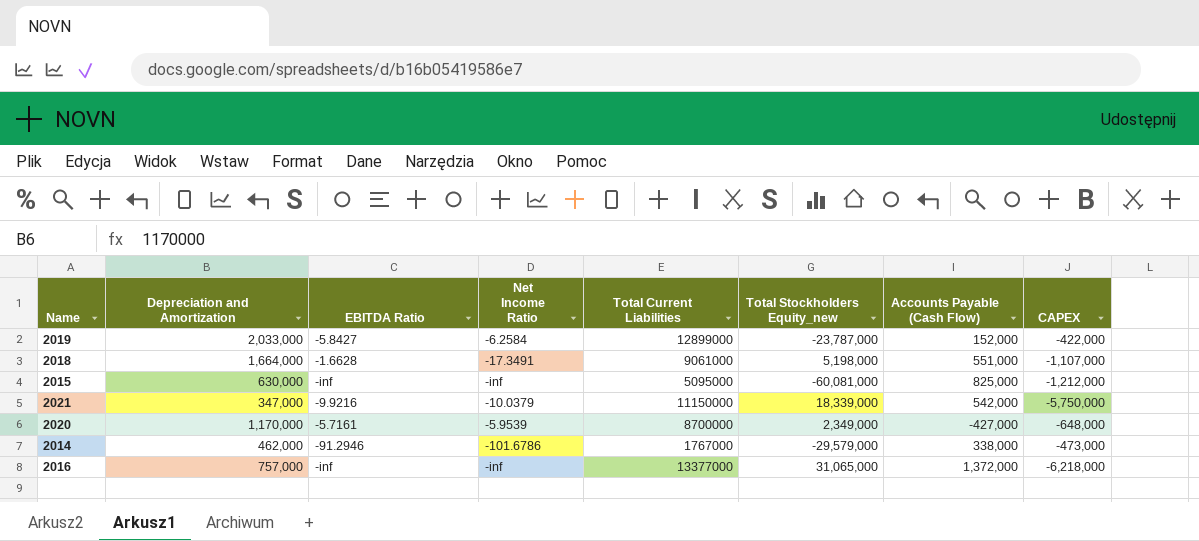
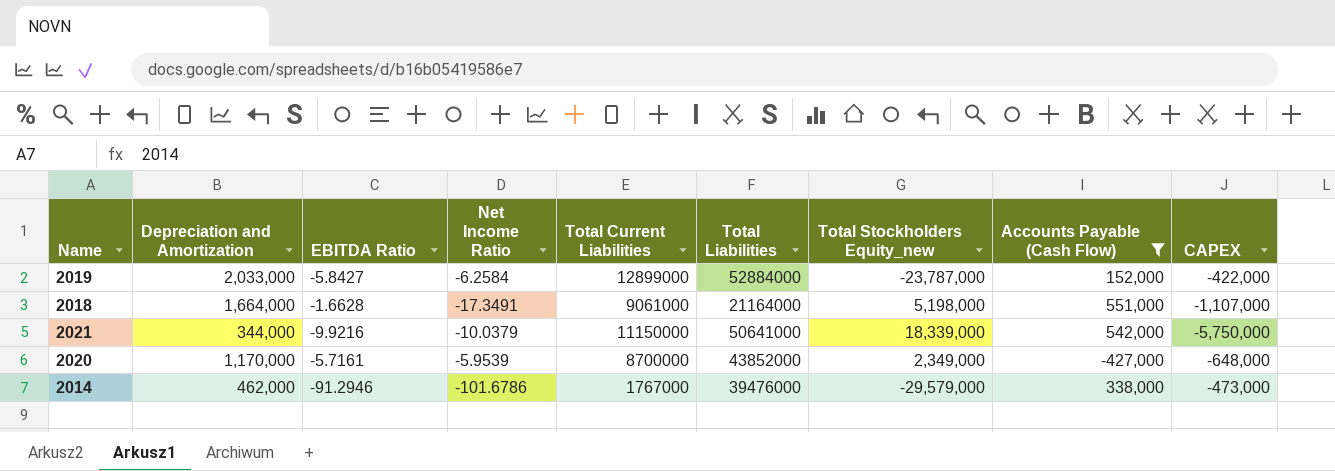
filter: none -> Accounts Payable (Cash Flow) <= 551,000
column Total Liabilities | position: none -> 6
2021 | Depreciation and Amortization: 347,000 -> 344,000

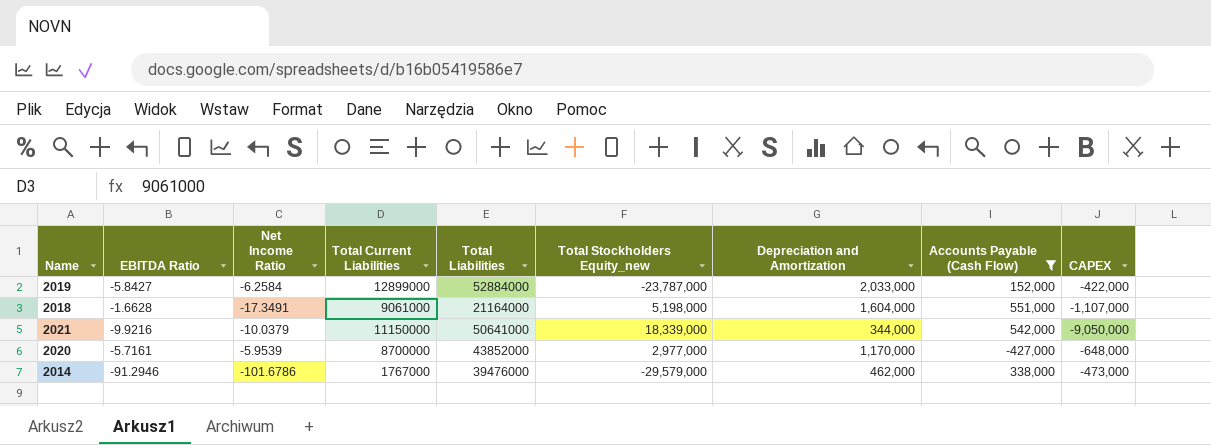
column Depreciation and Amortization | position: 2 -> 7
2018 | Depreciation and Amortization: 1,664,000 -> 1,604,000
2021 | CAPEX: -5,750,000 -> -9,050,000
2020 | Total Stockholders Equity_new: 2,349,000 -> 2,977,000

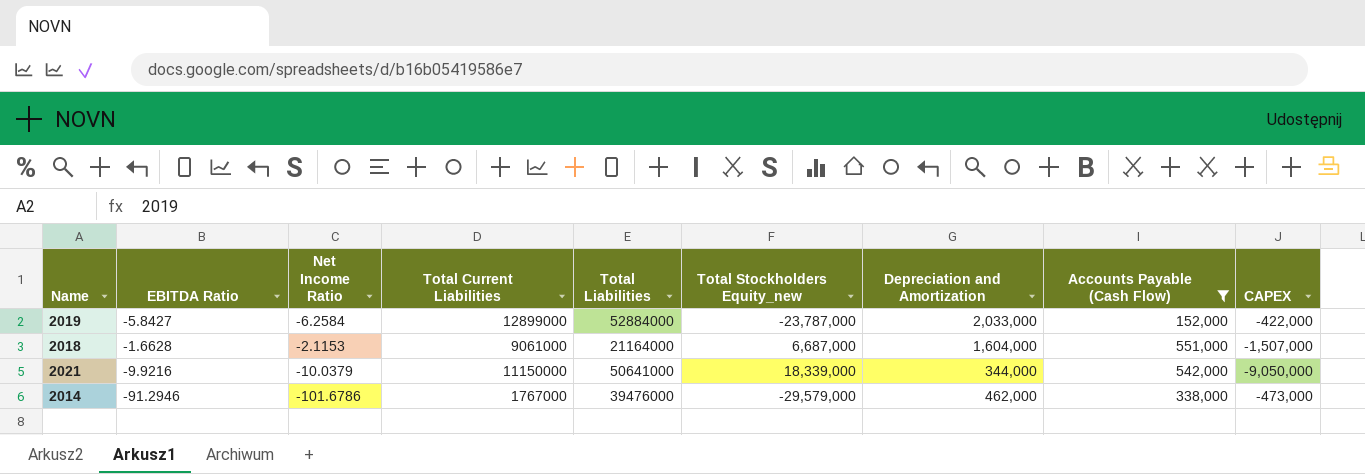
row 2020: -5.7161 | -5.9539 | 8700000 | 43852000 | 2,977,000 | 1,170,000 | -427,000 | -648,000 -> none
2018 | Net Income Ratio: -17.3491 -> -2.1153
2018 | Total Stockholders Equity_new: 5,198,000 -> 6,687,000
2018 | CAPEX: -1,107,000 -> -1,507,000

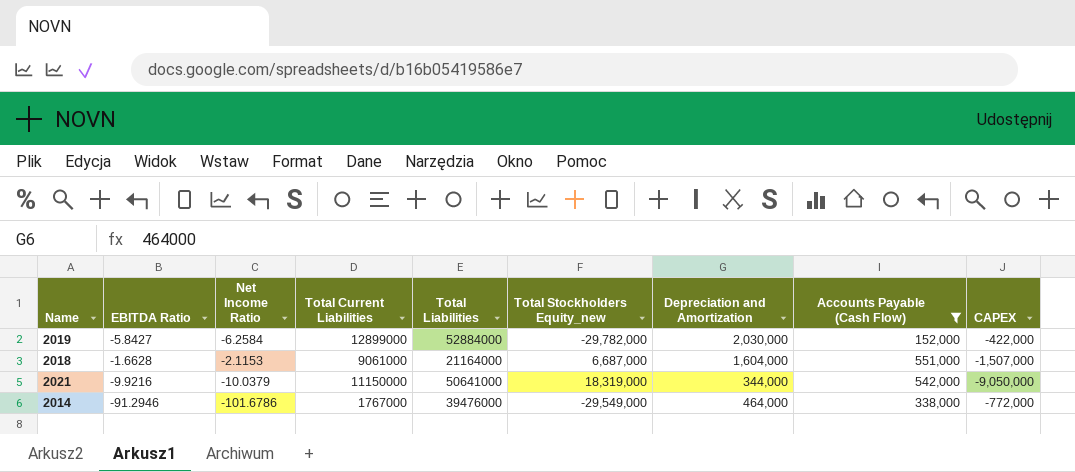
2019 | Total Stockholders Equity_new: -23,787,000 -> -29,782,000
2019 | Depreciation and Amortization: 2,033,000 -> 2,030,000
2021 | Total Stockholders Equity_new: 18,339,000 -> 18,319,000
2014 | Total Stockholders Equity_new: -29,579,000 -> -29,549,000
2014 | Depreciation and Amortization: 462,000 -> 464,000
2014 | CAPEX: -473,000 -> -772,000

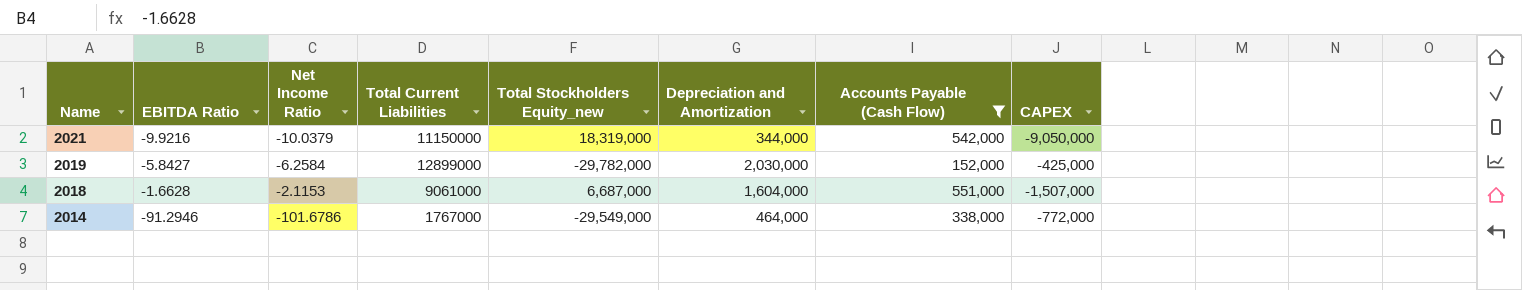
row order: none -> Name descending
column Total Liabilities | position: 5 -> none
2019 | CAPEX: -422,000 -> -425,000

